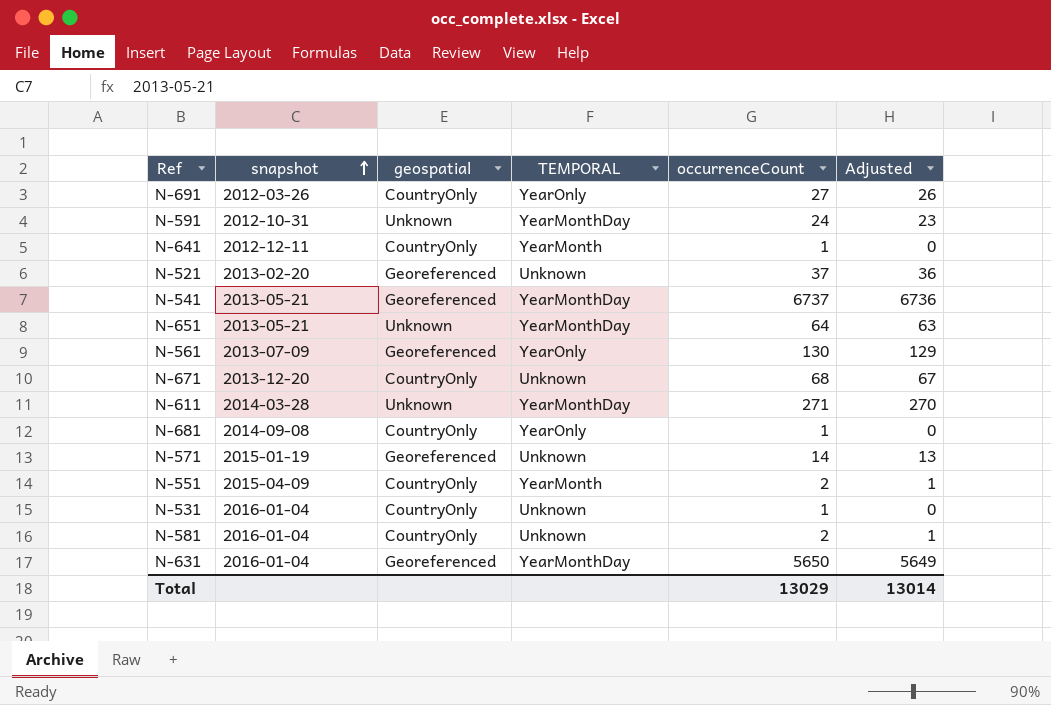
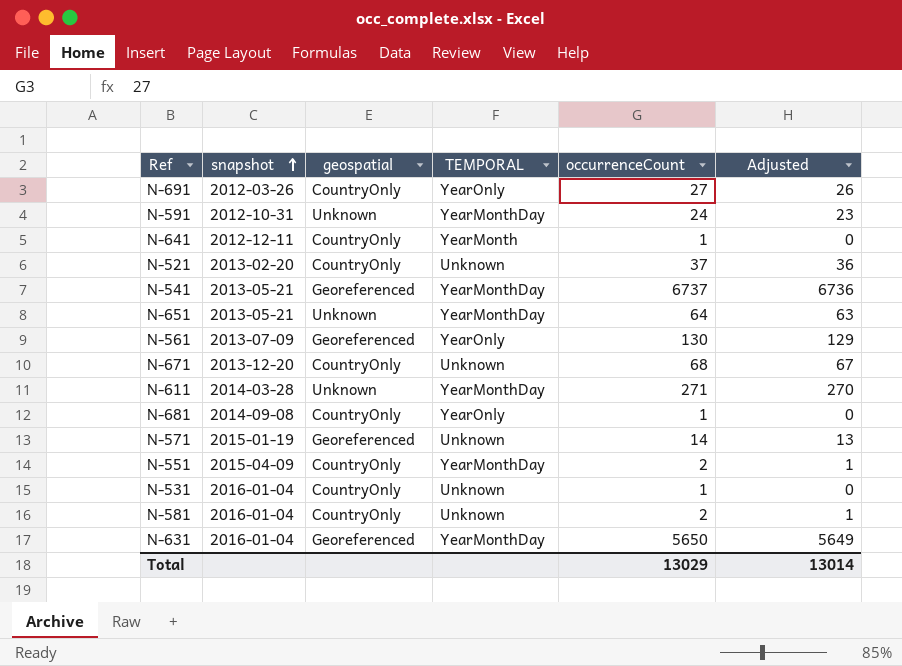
N-521 | geospatial: Georeferenced -> CountryOnly
N-551 | TEMPORAL: YearMonth -> YearMonthDay

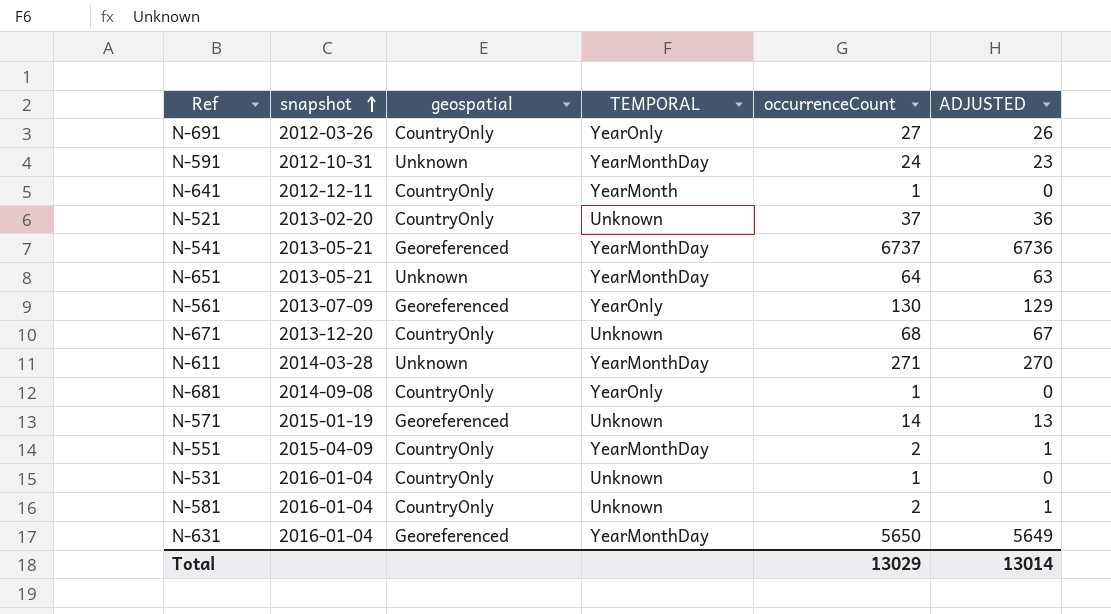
column name: Adjusted -> ADJUSTED

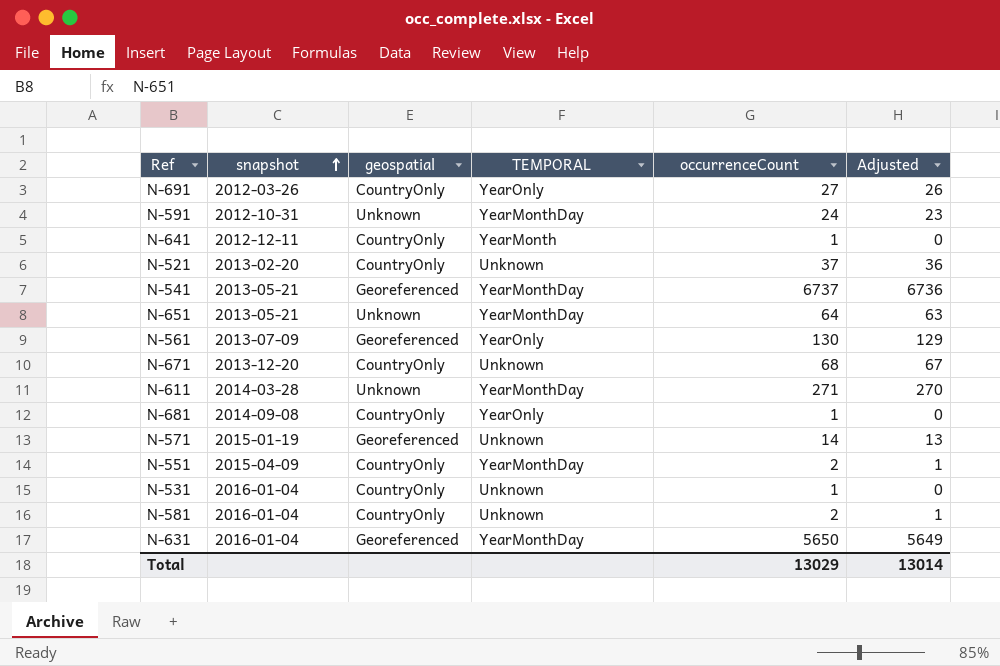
column name: ADJUSTED -> Adjusted

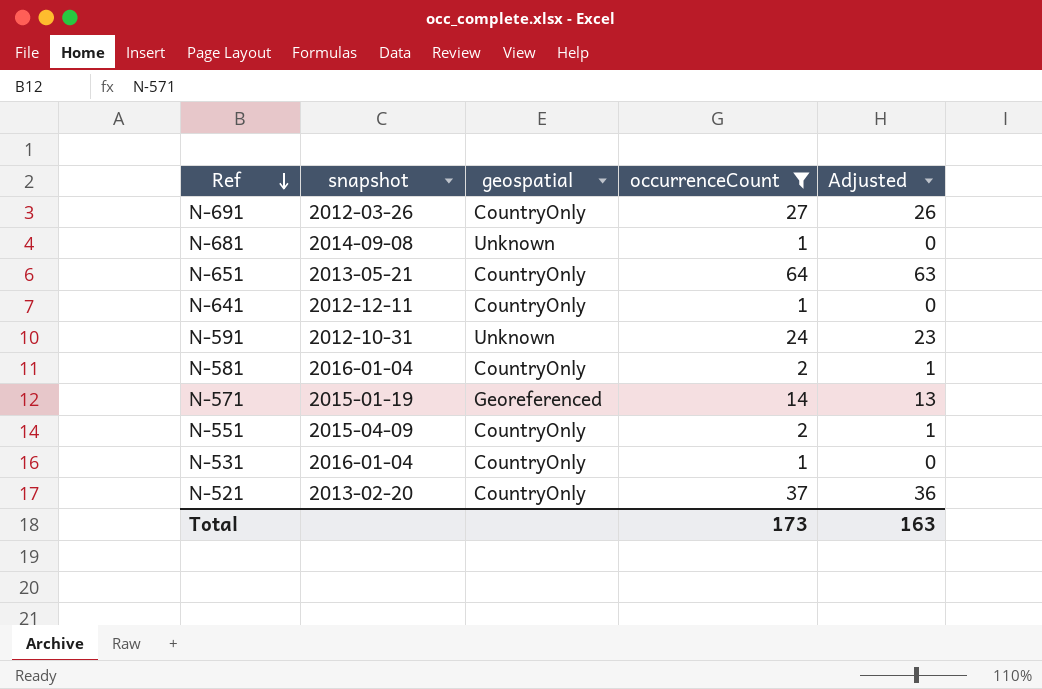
filter: none -> occurrenceCount <= 64
row order: snapshot ascending -> Ref descending
column TEMPORAL | position: 4 -> none
N-681 | geospatial: CountryOnly -> Unknown
N-651 | geospatial: Unknown -> CountryOnly
Total | occurrenceCount: 13029 -> 173
Total | Adjusted: 13014 -> 163

